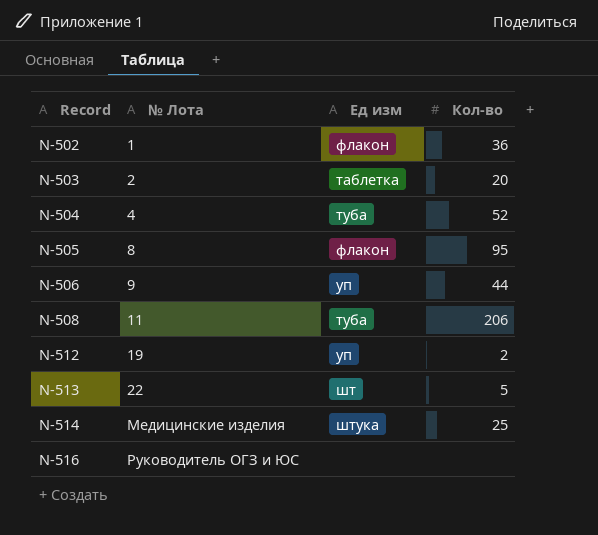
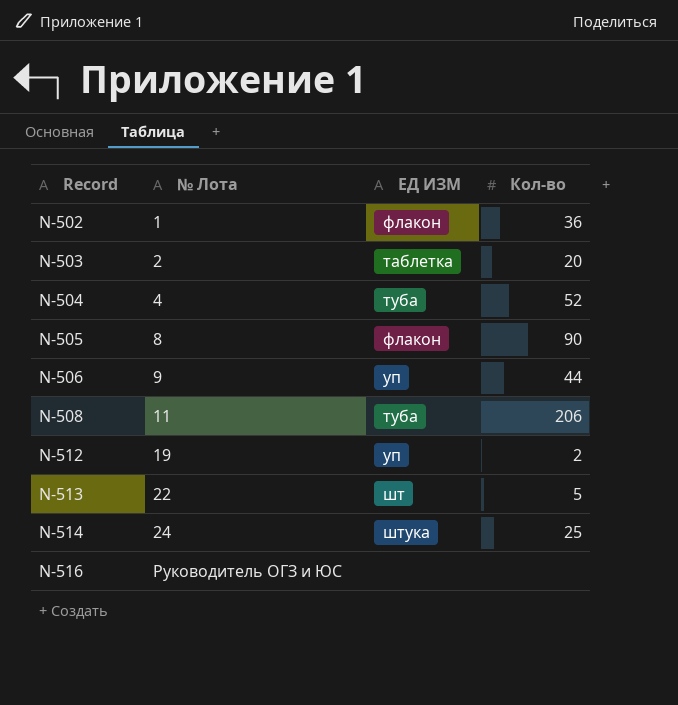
column name: Ед изм -> ЕД ИЗМ
N-505 | Кол-во: 95 -> 90
N-514 | № Лота: Медицинские изделия -> 24

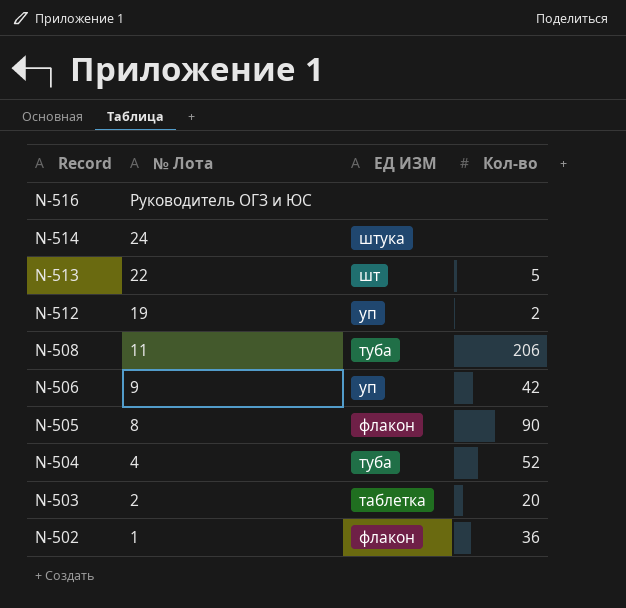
row order: Record ascending -> Record descending
N-514 | Кол-во: 25 -> none
N-506 | Кол-во: 44 -> 42

